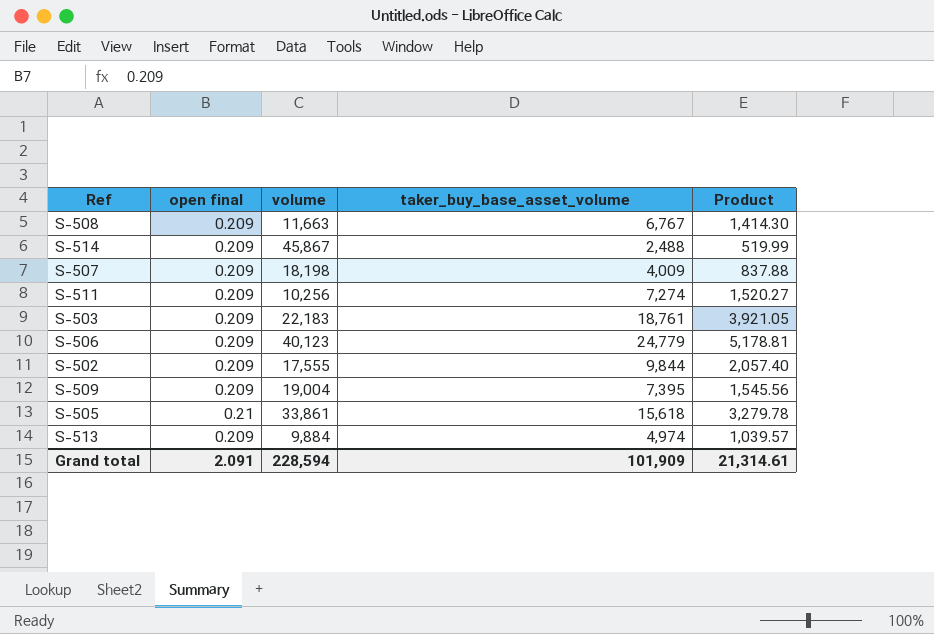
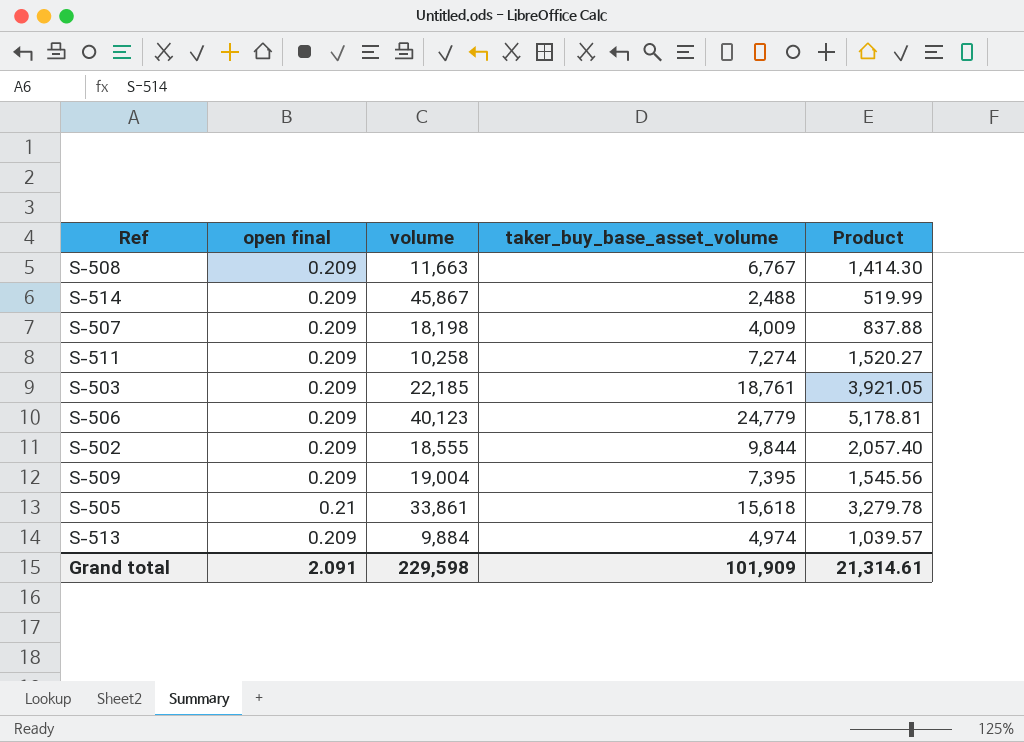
S-511 | volume: 10,256 -> 10,258
S-503 | volume: 22,183 -> 22,185
S-502 | volume: 17,555 -> 18,555
Grand total | volume: 228,594 -> 229,598

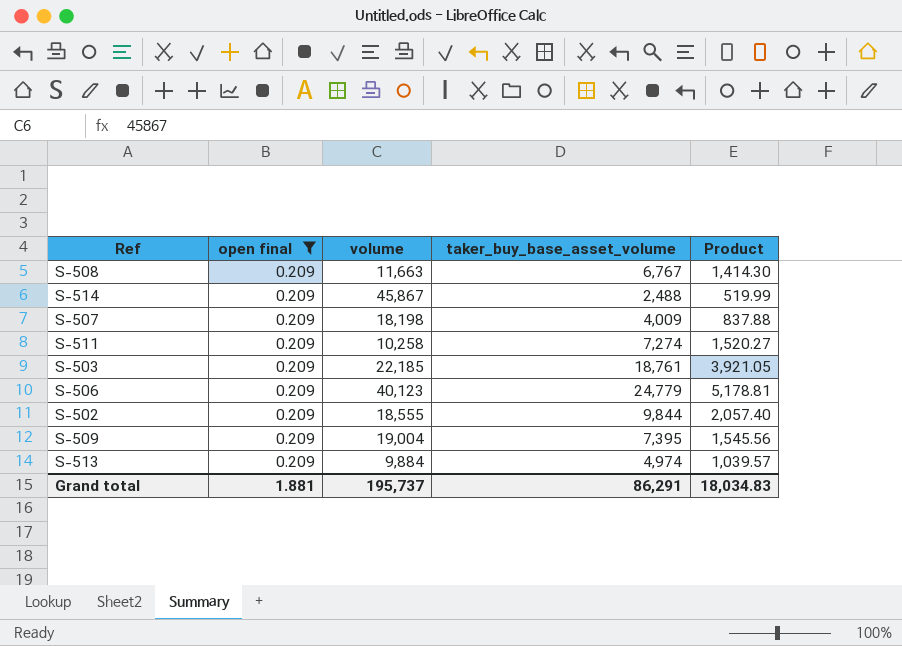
filter: none -> open final = 0.209
Grand total | open final: 2.091 -> 1.881
Grand total | volume: 229,598 -> 195,737
Grand total | taker_buy_base_asset_volume: 101,909 -> 86,291
Grand total | Product: 21,314.61 -> 18,034.83

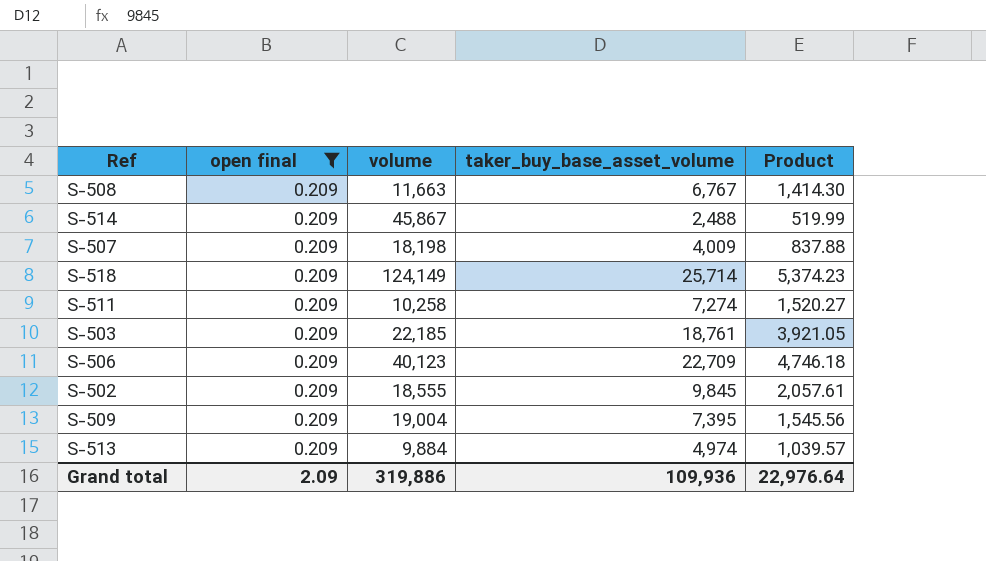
row S-518: none -> 0.209 | 124,149 | 25,714 | 5,374.23
S-506 | taker_buy_base_asset_volume: 24,779 -> 22,709
S-506 | Product: 5,178.81 -> 4,746.18
S-502 | taker_buy_base_asset_volume: 9,844 -> 9,845
S-502 | Product: 2,057.40 -> 2,057.61
Grand total | open final: 1.881 -> 2.09
Grand total | volume: 195,737 -> 319,886
Grand total | taker_buy_base_asset_volume: 86,291 -> 109,936
Grand total | Product: 18,034.83 -> 22,976.64

